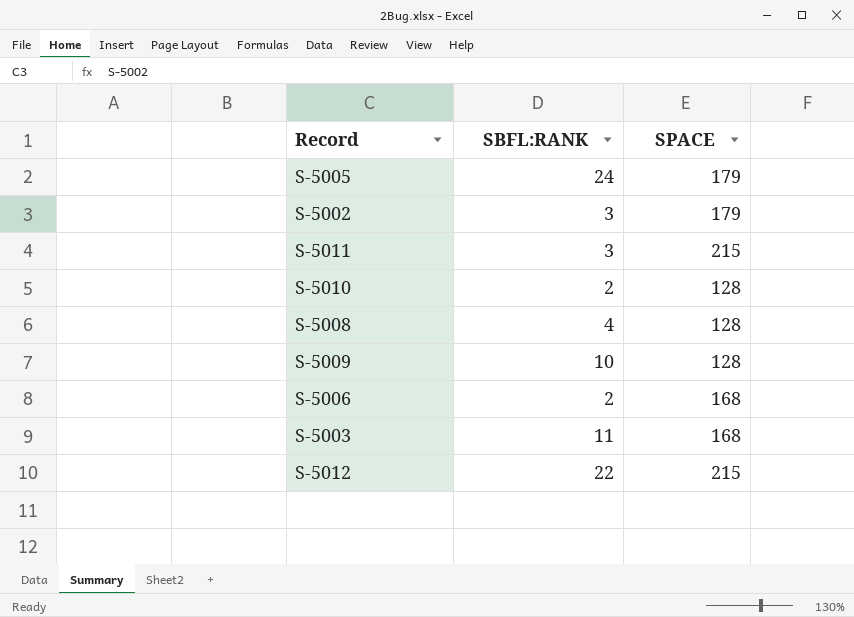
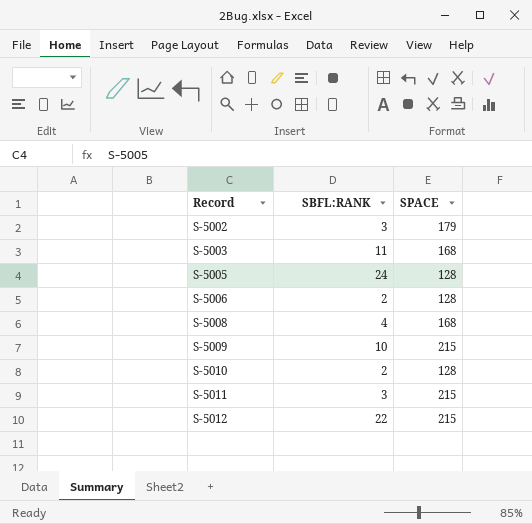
row order: none -> Record ascending
S-5005 | SPACE: 179 -> 128
S-5006 | SPACE: 168 -> 128
S-5008 | SPACE: 128 -> 168
S-5009 | SPACE: 128 -> 215

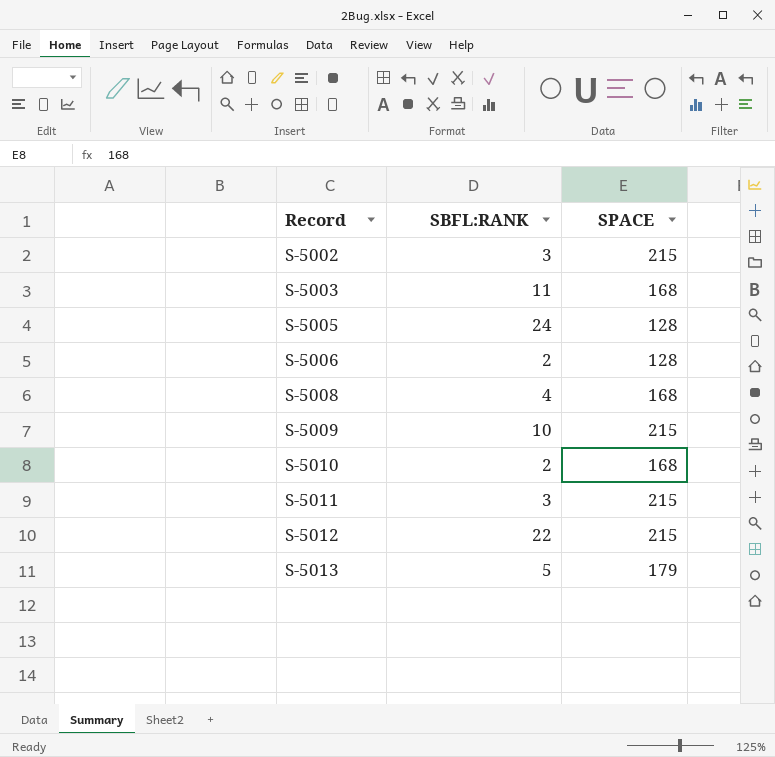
S-5002 | SPACE: 179 -> 215
S-5010 | SPACE: 128 -> 168
row S-5013: none -> 5 | 179

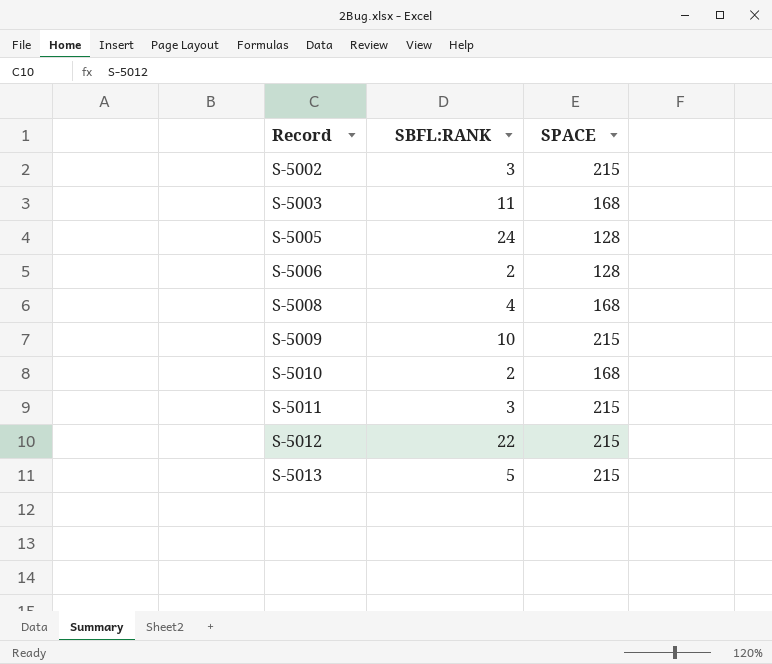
S-5013 | SPACE: 179 -> 215

